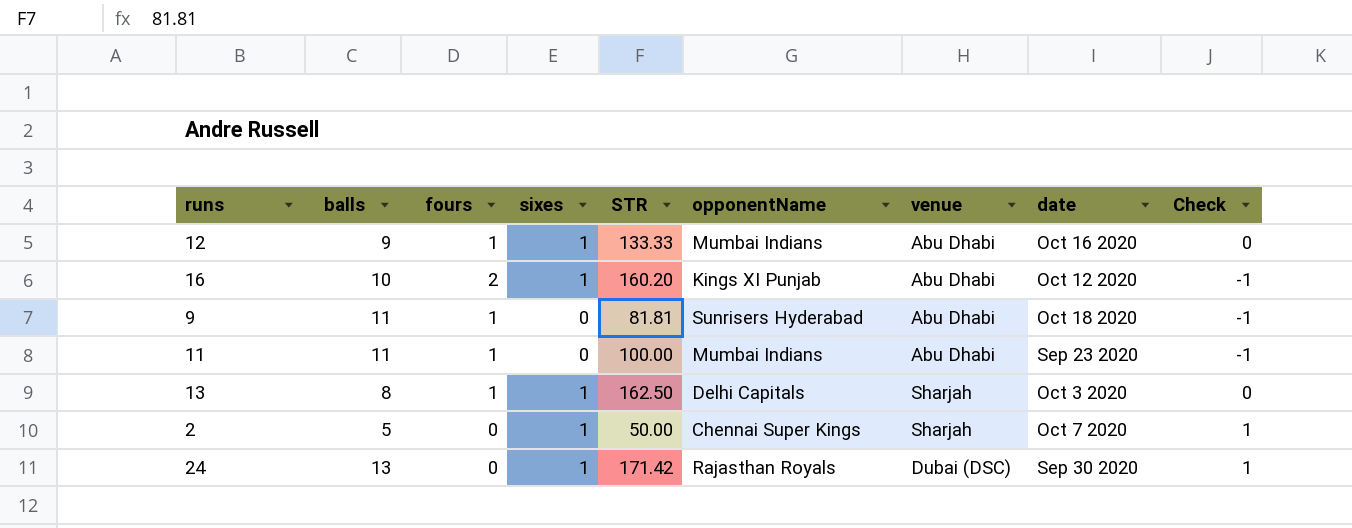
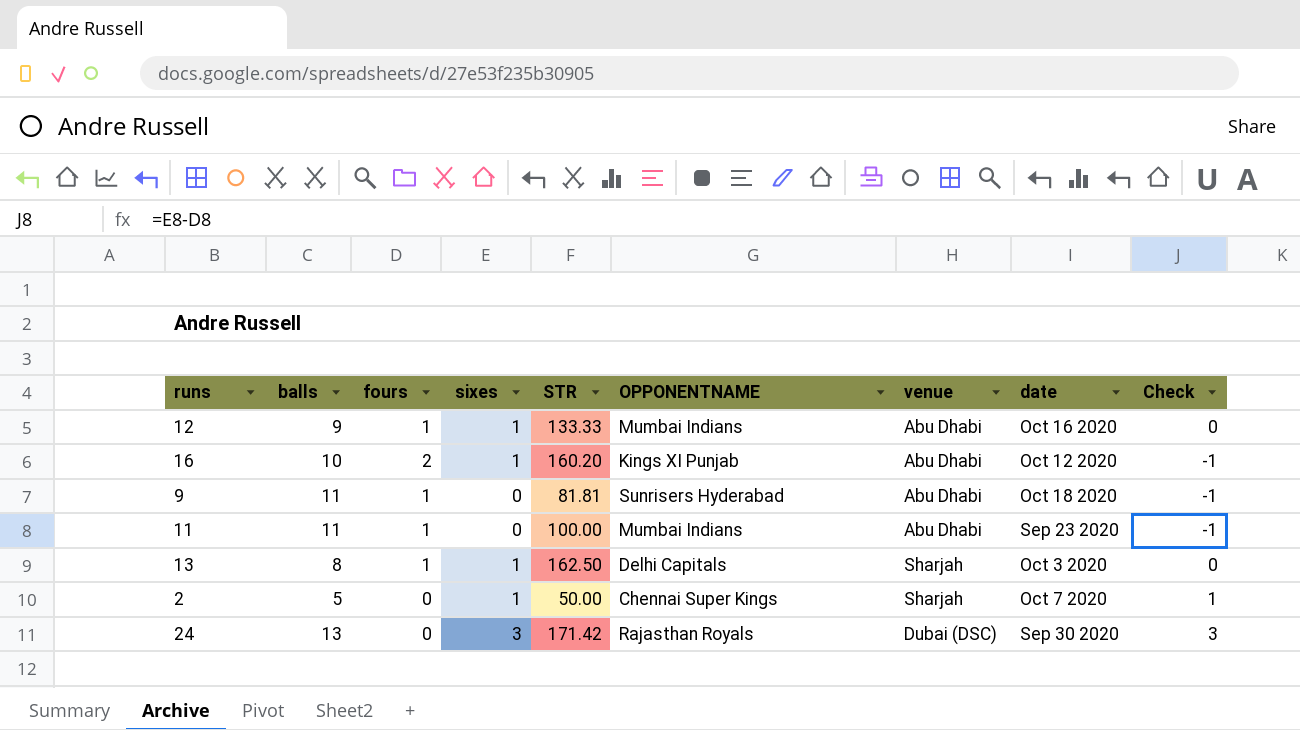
column name: opponentName -> OPPONENTNAME
24 | sixes: 1 -> 3
24 | Check: 1 -> 3

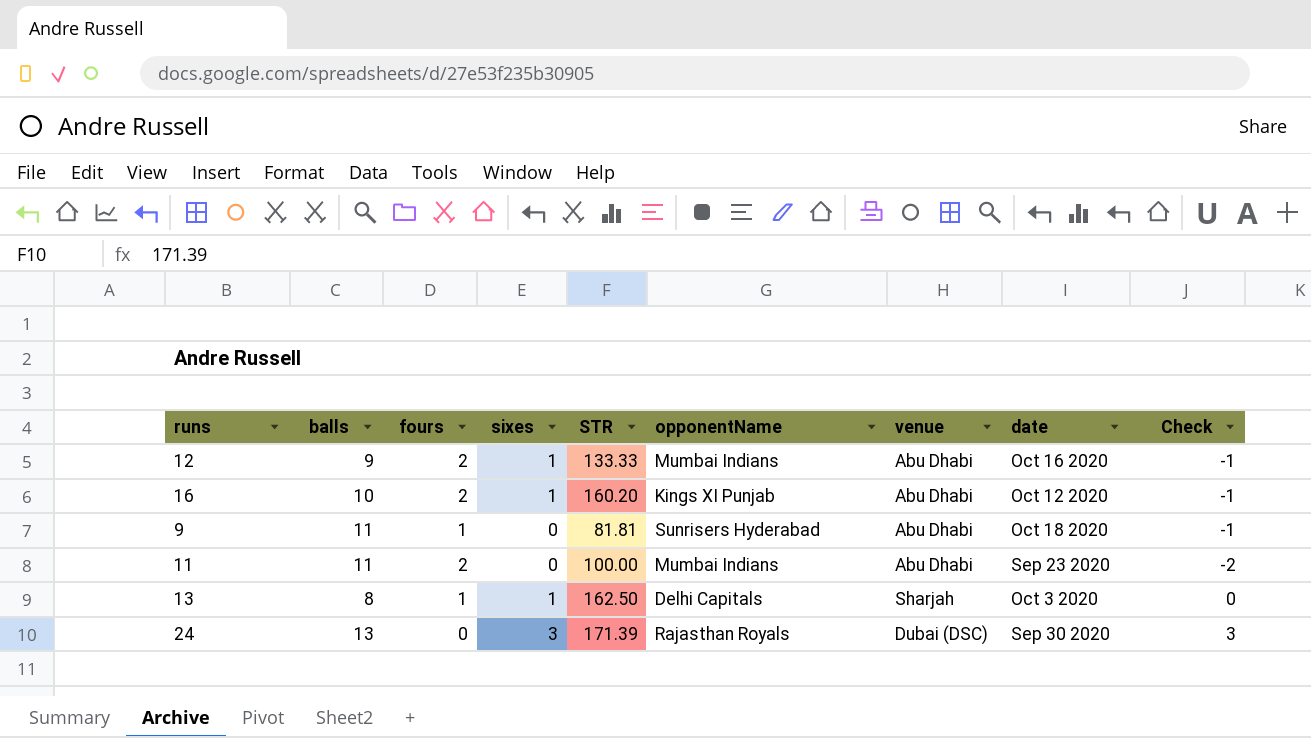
column name: OPPONENTNAME -> opponentName
row 2: 5 | 0 | 1 | 50.00 | Chennai Super Kings | Sharjah | Oct 7 2020 | 1 -> none
12 | fours: 1 -> 2
12 | Check: 0 -> -1
11 | fours: 1 -> 2
11 | Check: -1 -> -2
24 | STR: 171.42 -> 171.39

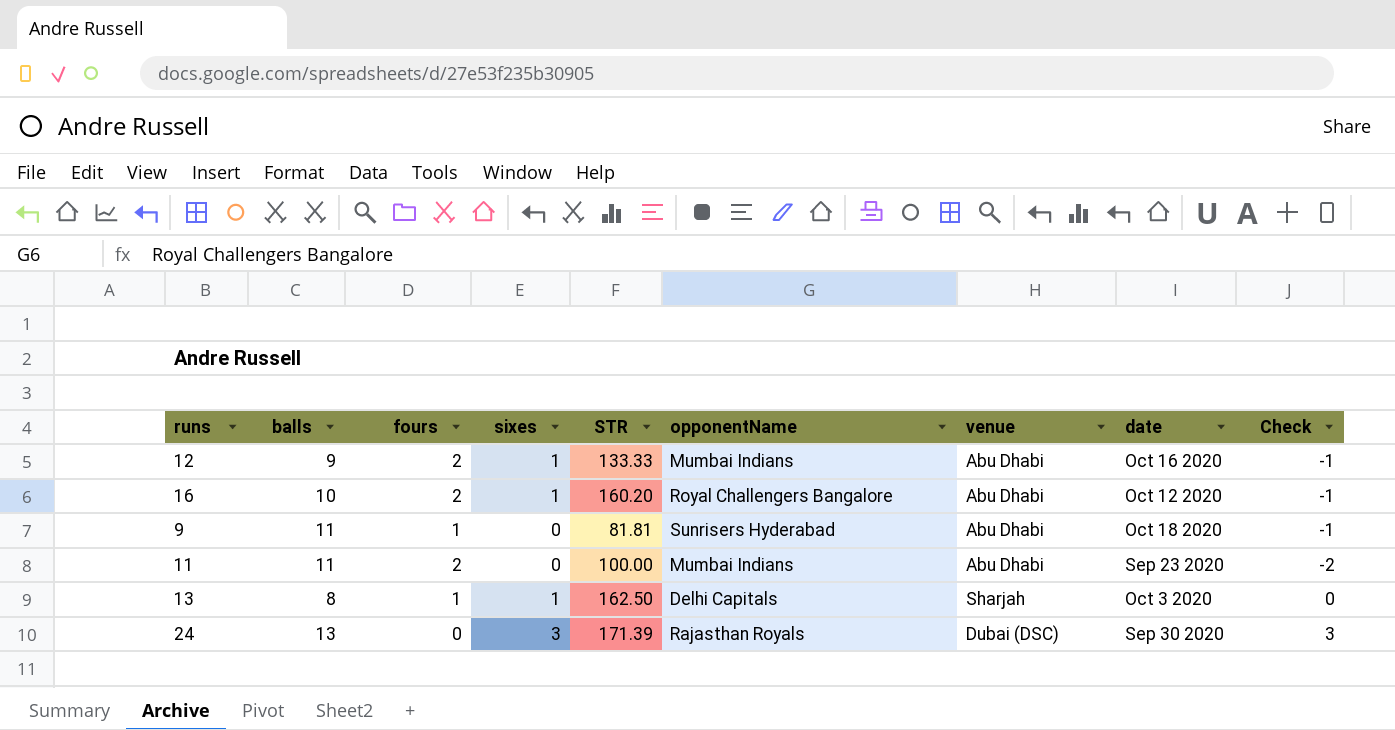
16 | opponentName: Kings XI Punjab -> Royal Challengers Bangalore

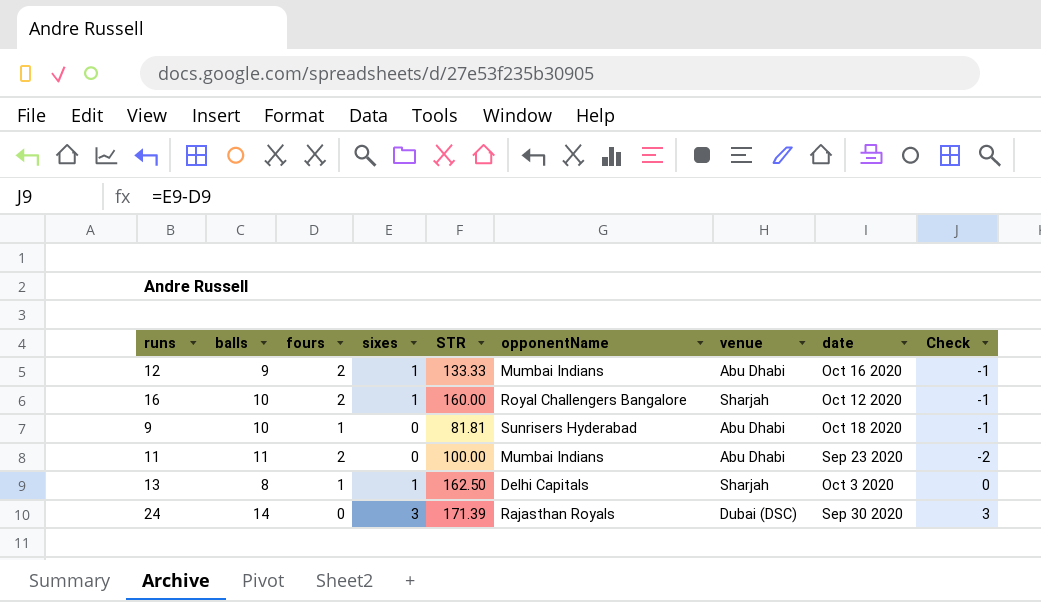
16 | STR: 160.20 -> 160.00
16 | venue: Abu Dhabi -> Sharjah
9 | balls: 11 -> 10
24 | balls: 13 -> 14

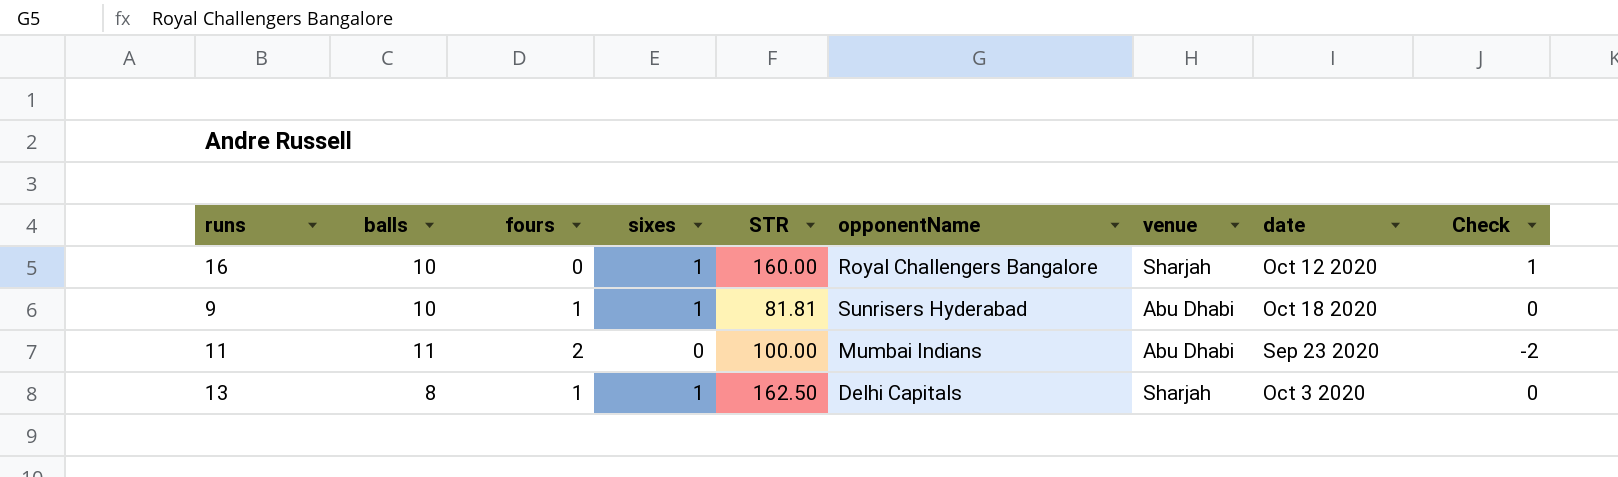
row 12: 9 | 2 | 1 | 133.33 | Mumbai Indians | Abu Dhabi | Oct 16 2020 | -1 -> none
row 24: 14 | 0 | 3 | 171.39 | Rajasthan Royals | Dubai (DSC) | Sep 30 2020 | 3 -> none
16 | fours: 2 -> 0
16 | Check: -1 -> 1
9 | sixes: 0 -> 1
9 | Check: -1 -> 0

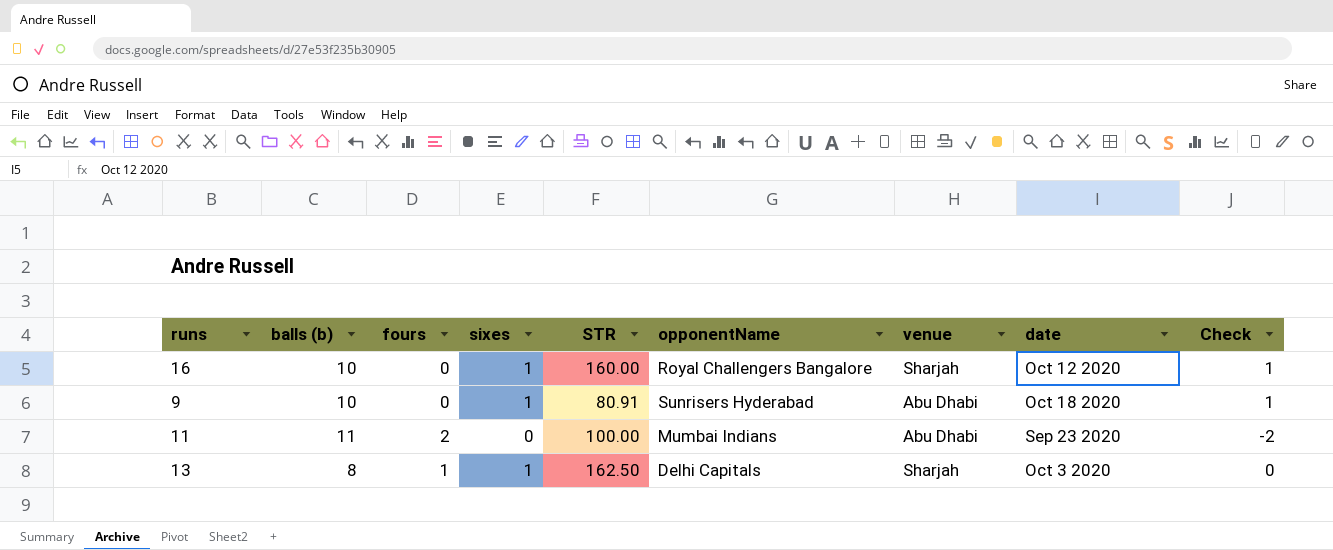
column name: balls -> balls (b)
9 | fours: 1 -> 0
9 | STR: 81.81 -> 80.91
9 | Check: 0 -> 1

